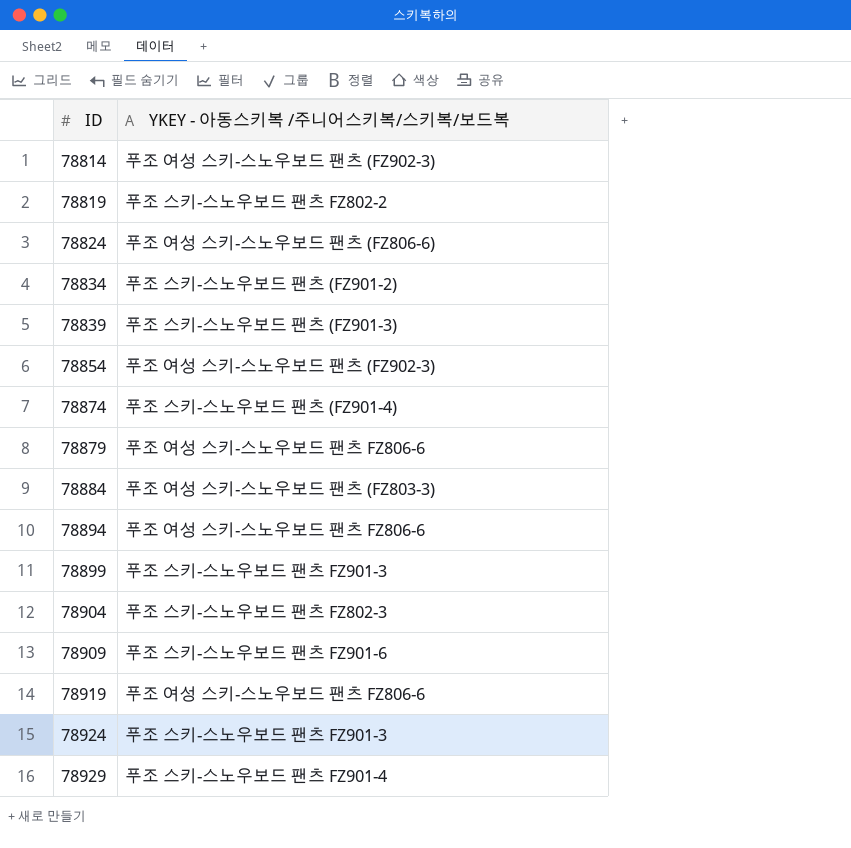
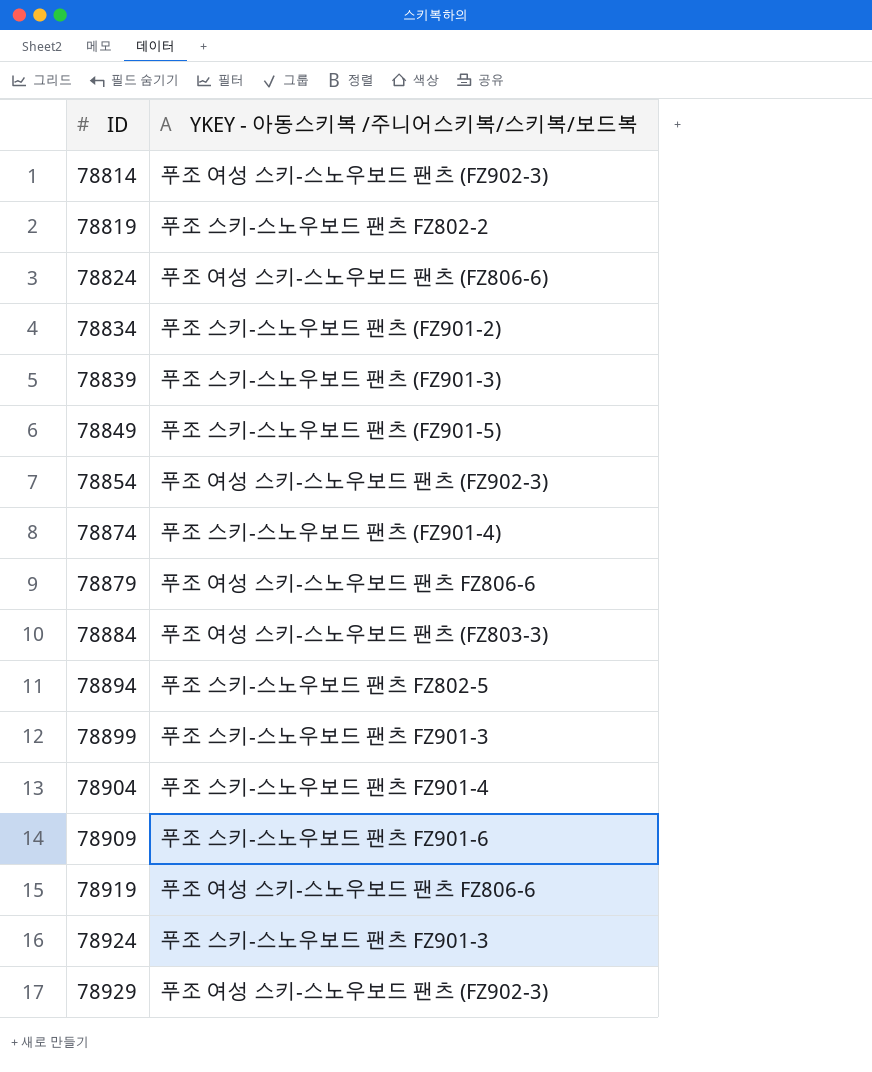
row 78849: none -> 푸조 스키-스노우보드 팬츠 (FZ901-5)
78894 | YKEY - 아동스키복 /주니어스키복/스키복/보드복: 푸조 여성 스키-스노우보드 팬츠 FZ806-6 -> 푸조 스키-스노우보드 팬츠 FZ802-5
78904 | YKEY - 아동스키복 /주니어스키복/스키복/보드복: 푸조 스키-스노우보드 팬츠 FZ802-3 -> 푸조 스키-스노우보드 팬츠 FZ901-4
78929 | YKEY - 아동스키복 /주니어스키복/스키복/보드복: 푸조 스키-스노우보드 팬츠 FZ901-4 -> 푸조 여성 스키-스노우보드 팬츠 (FZ902-3)

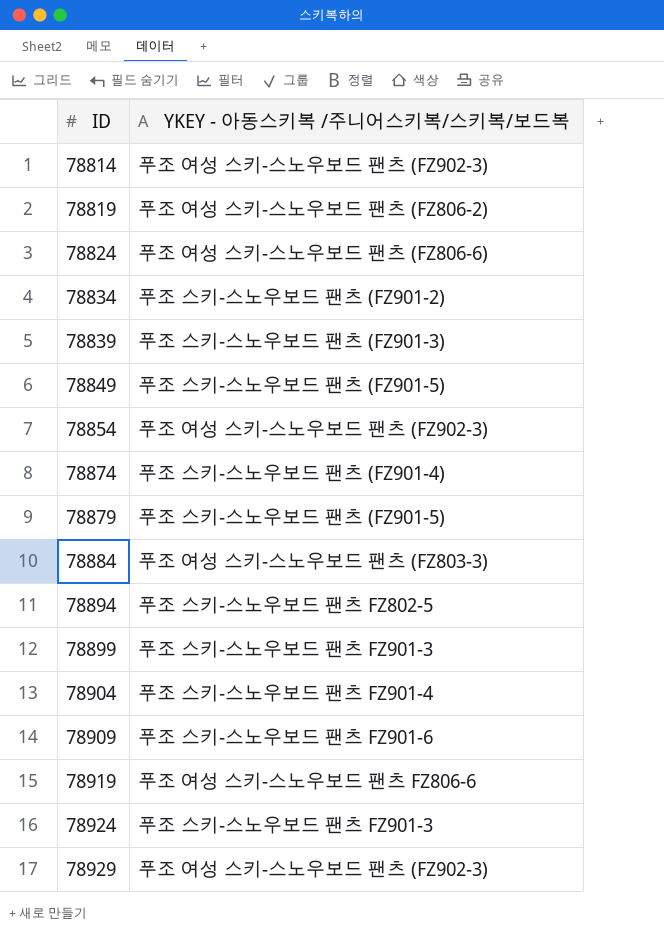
78819 | YKEY - 아동스키복 /주니어스키복/스키복/보드복: 푸조 스키-스노우보드 팬츠 FZ802-2 -> 푸조 여성 스키-스노우보드 팬츠 (FZ806-2)
78879 | YKEY - 아동스키복 /주니어스키복/스키복/보드복: 푸조 여성 스키-스노우보드 팬츠 FZ806-6 -> 푸조 스키-스노우보드 팬츠 (FZ901-5)

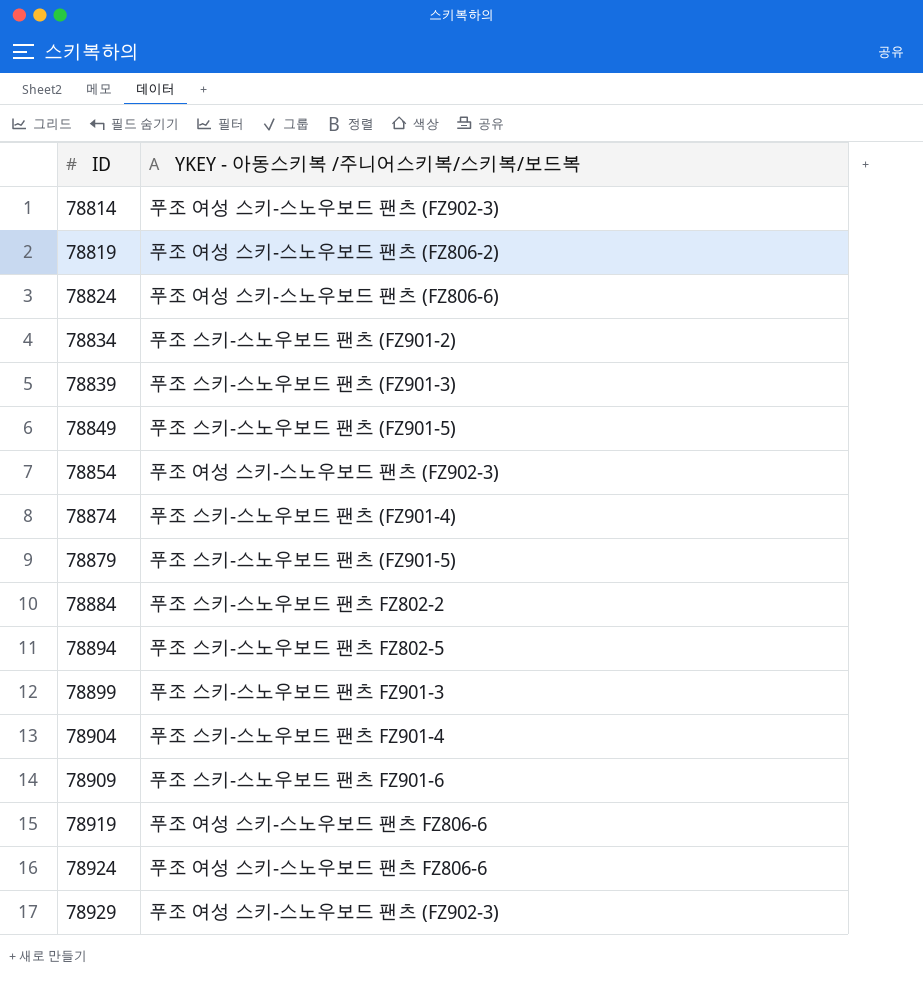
78884 | YKEY - 아동스키복 /주니어스키복/스키복/보드복: 푸조 여성 스키-스노우보드 팬츠 (FZ803-3) -> 푸조 스키-스노우보드 팬츠 FZ802-2
78924 | YKEY - 아동스키복 /주니어스키복/스키복/보드복: 푸조 스키-스노우보드 팬츠 FZ901-3 -> 푸조 여성 스키-스노우보드 팬츠 FZ806-6

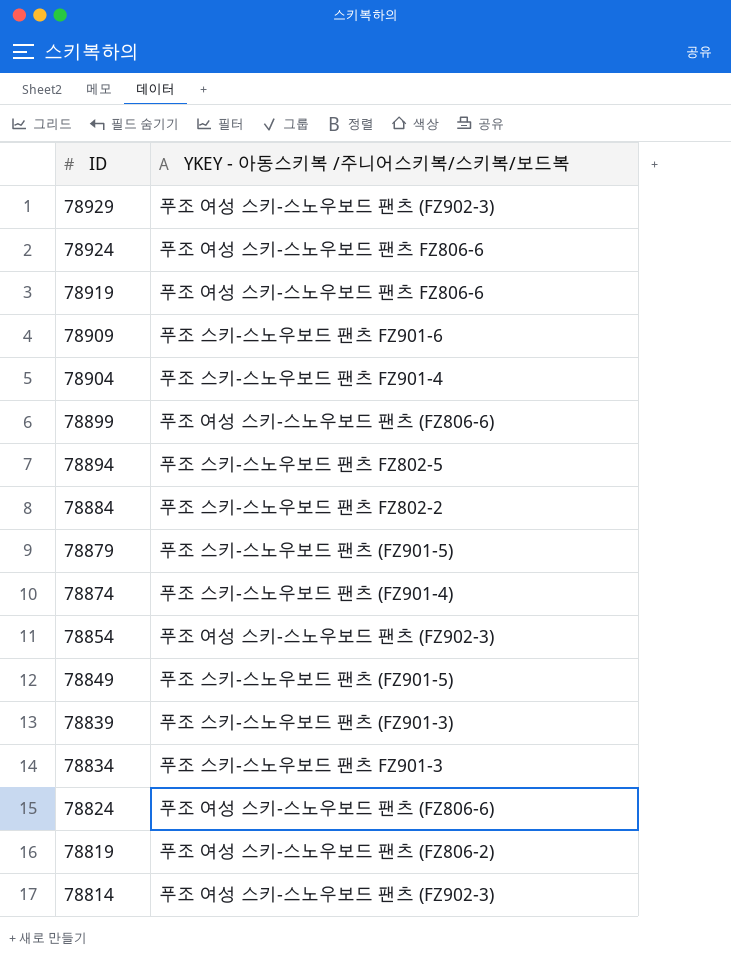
row order: ID ascending -> ID descending
78899 | YKEY - 아동스키복 /주니어스키복/스키복/보드복: 푸조 스키-스노우보드 팬츠 FZ901-3 -> 푸조 여성 스키-스노우보드 팬츠 (FZ806-6)
78834 | YKEY - 아동스키복 /주니어스키복/스키복/보드복: 푸조 스키-스노우보드 팬츠 (FZ901-2) -> 푸조 스키-스노우보드 팬츠 FZ901-3

